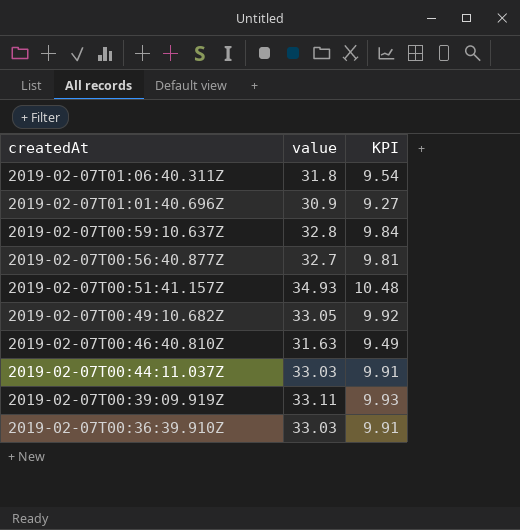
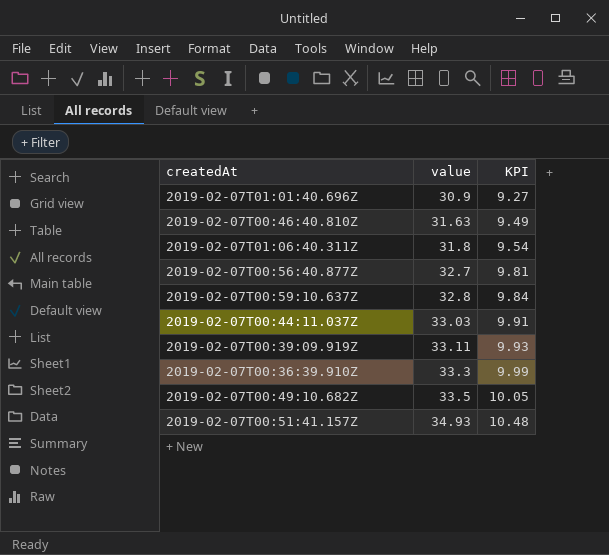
row order: createdAt descending -> value ascending
2019-02-07T00:36:39.910Z | value: 33.03 -> 33.3
2019-02-07T00:36:39.910Z | KPI: 9.91 -> 9.99
2019-02-07T00:49:10.682Z | value: 33.05 -> 33.5
2019-02-07T00:49:10.682Z | KPI: 9.92 -> 10.05

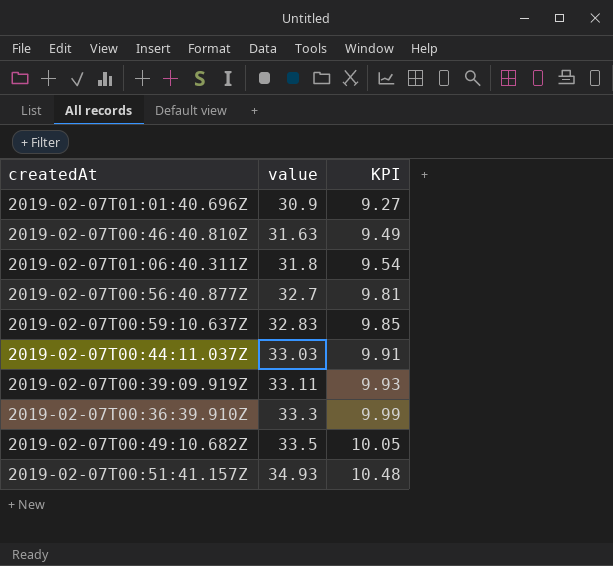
2019-02-07T00:59:10.637Z | value: 32.8 -> 32.83
2019-02-07T00:59:10.637Z | KPI: 9.84 -> 9.85

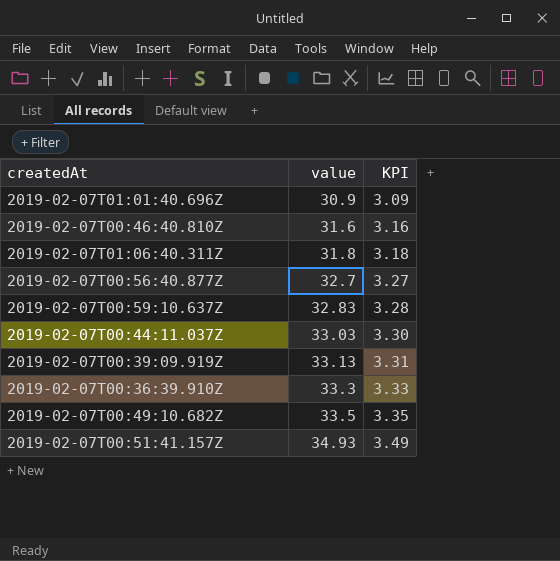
column KPI | formula: [value] * 0.3 -> [value] * 0.1
2019-02-07T00:46:40.810Z | value: 31.63 -> 31.6
2019-02-07T00:39:09.919Z | value: 33.11 -> 33.13

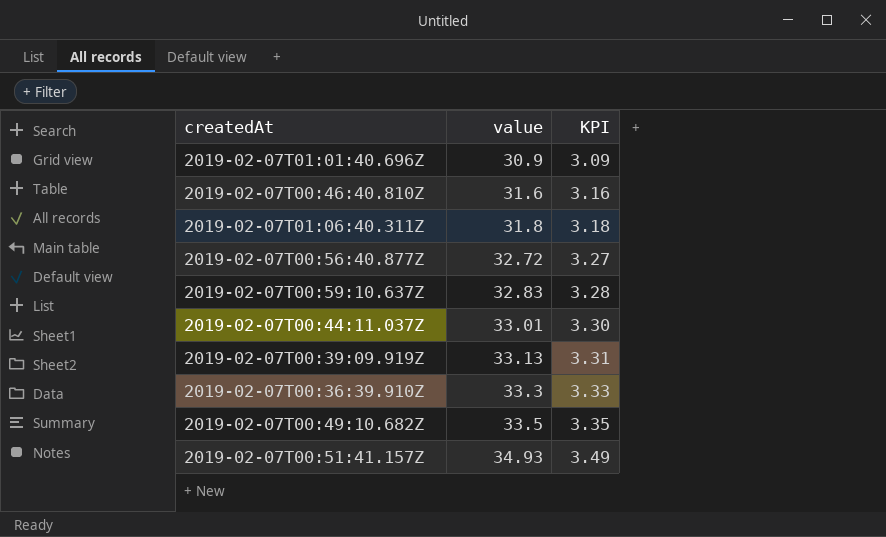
2019-02-07T00:56:40.877Z | value: 32.7 -> 32.72
2019-02-07T00:44:11.037Z | value: 33.03 -> 33.01

